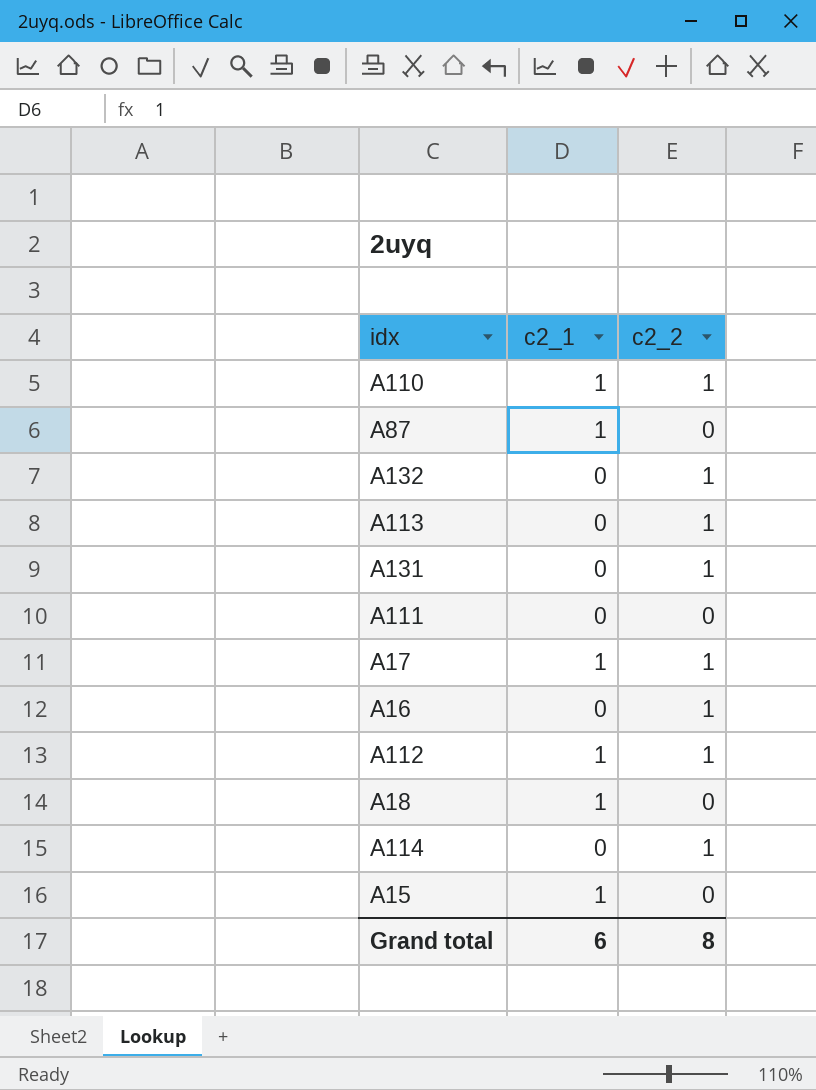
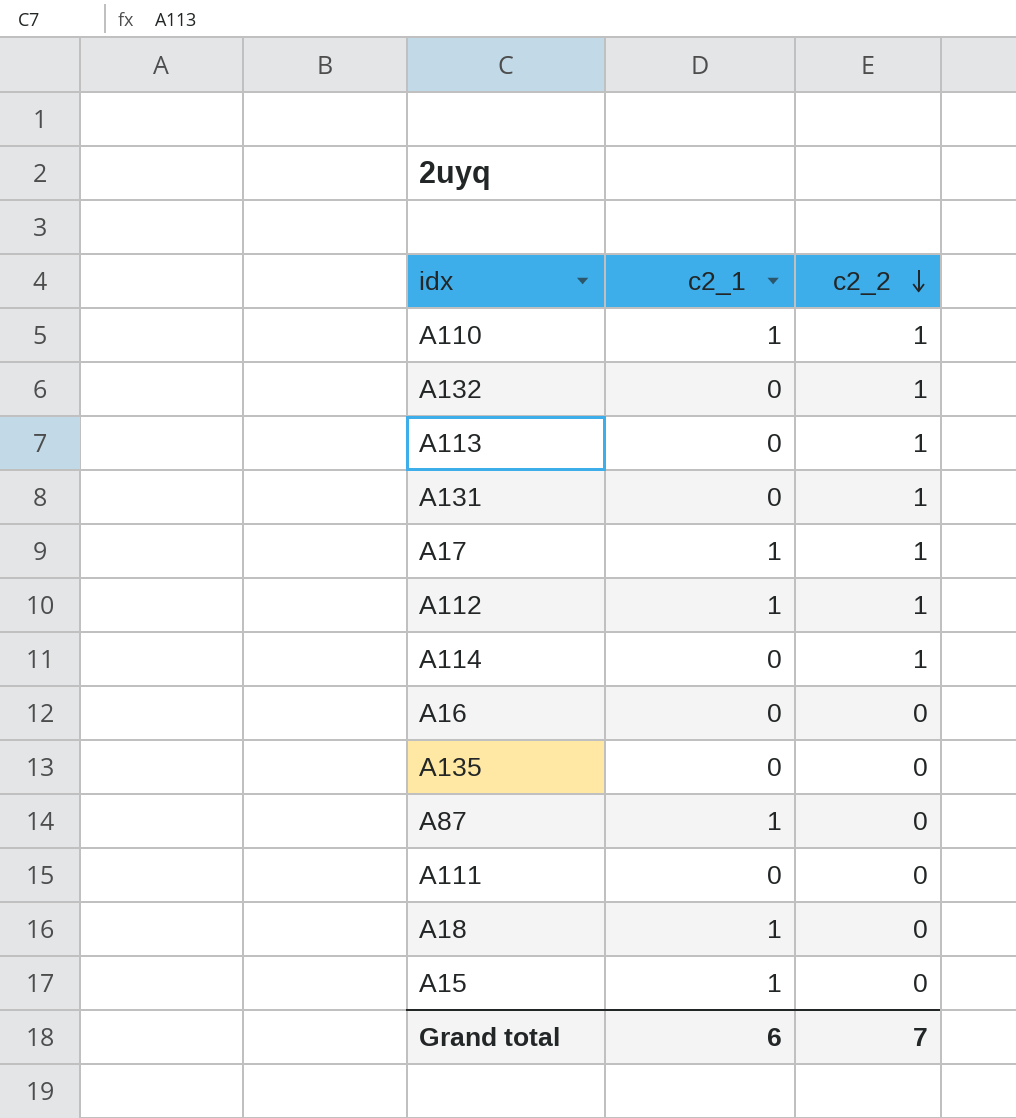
row order: none -> c2_2 descending
A16 | c2_2: 1 -> 0
row A135: none -> 0 | 0
Grand total | c2_2: 8 -> 7

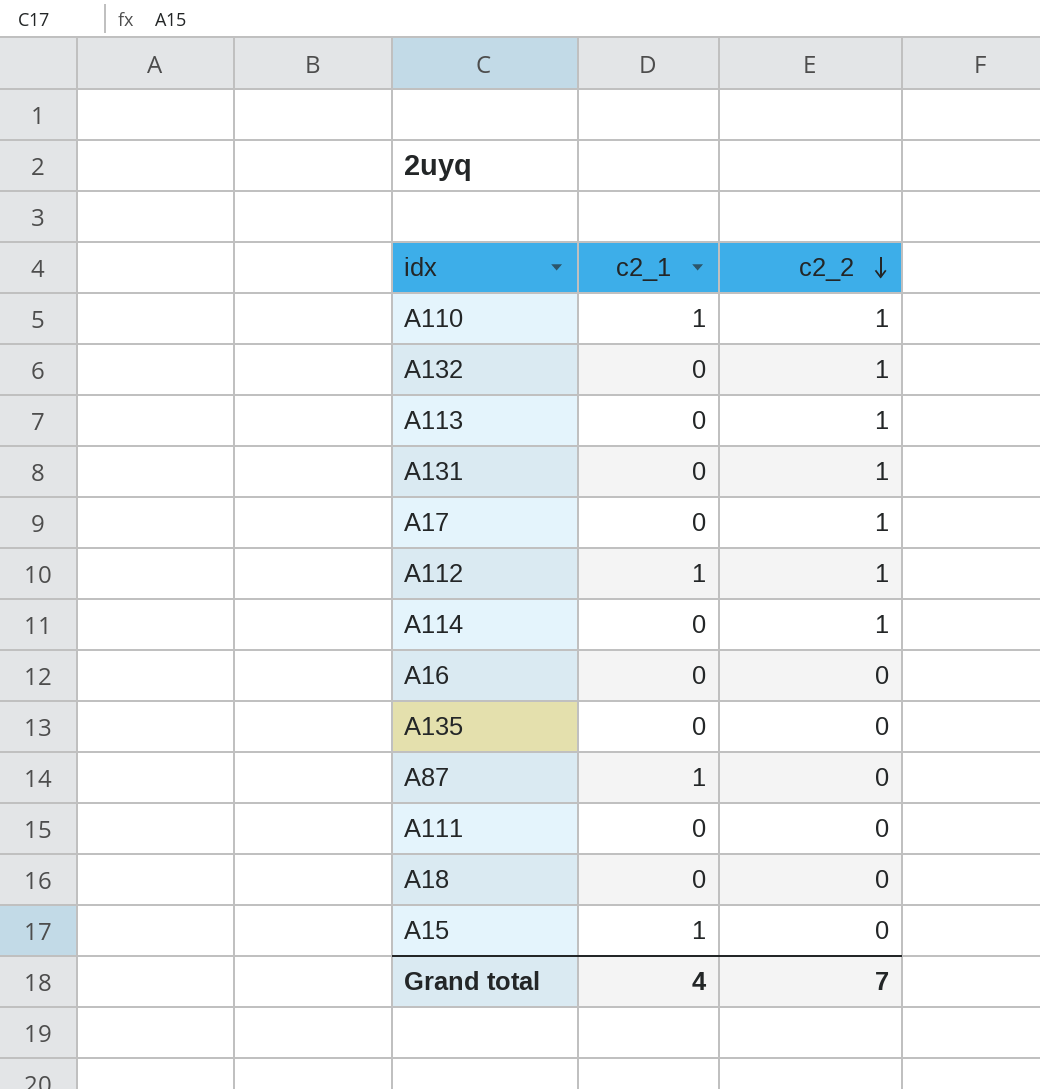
A17 | c2_1: 1 -> 0
A18 | c2_1: 1 -> 0
Grand total | c2_1: 6 -> 4

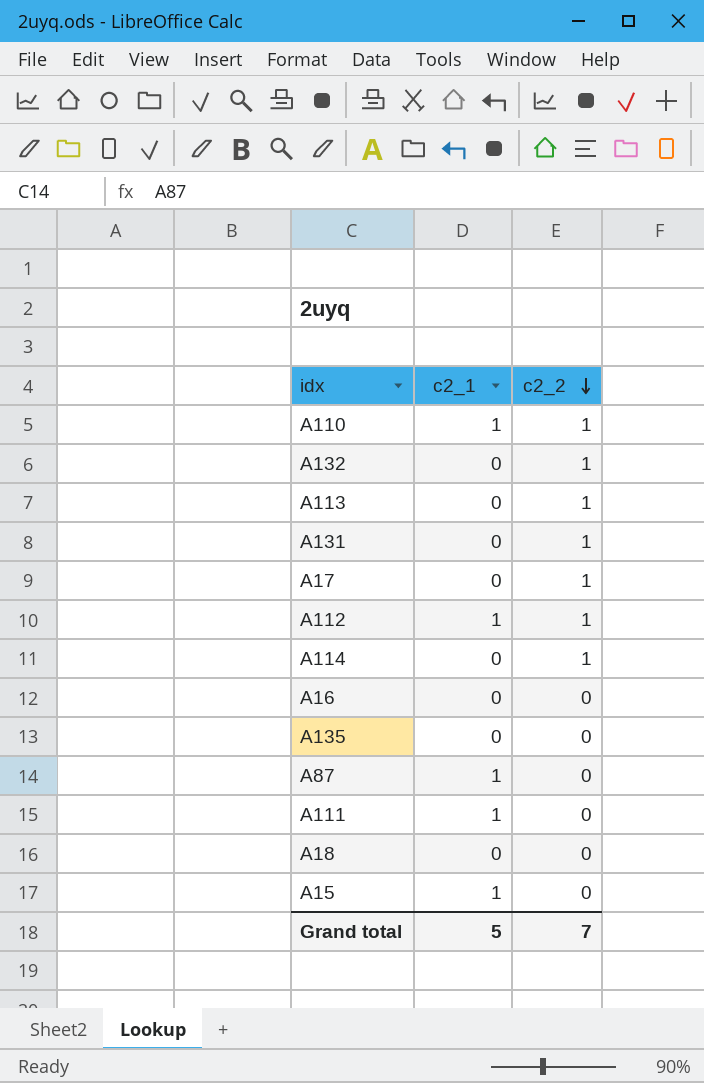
A111 | c2_1: 0 -> 1
Grand total | c2_1: 4 -> 5

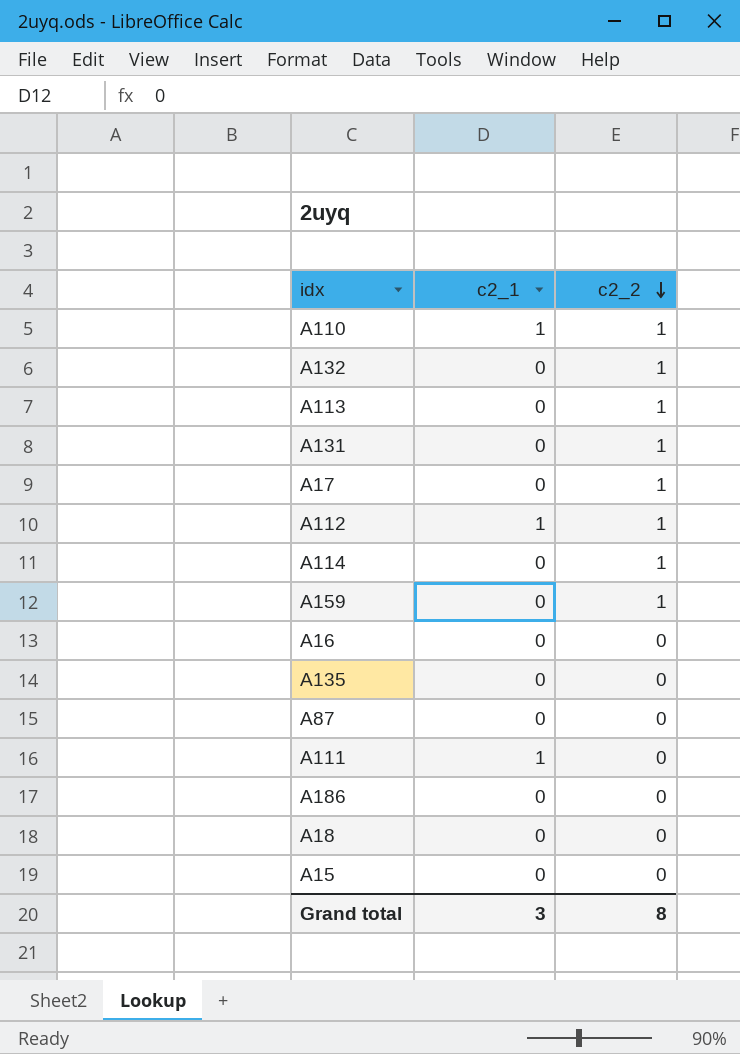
row A159: none -> 0 | 1
A87 | c2_1: 1 -> 0
row A186: none -> 0 | 0
A15 | c2_1: 1 -> 0
Grand total | c2_1: 5 -> 3
Grand total | c2_2: 7 -> 8

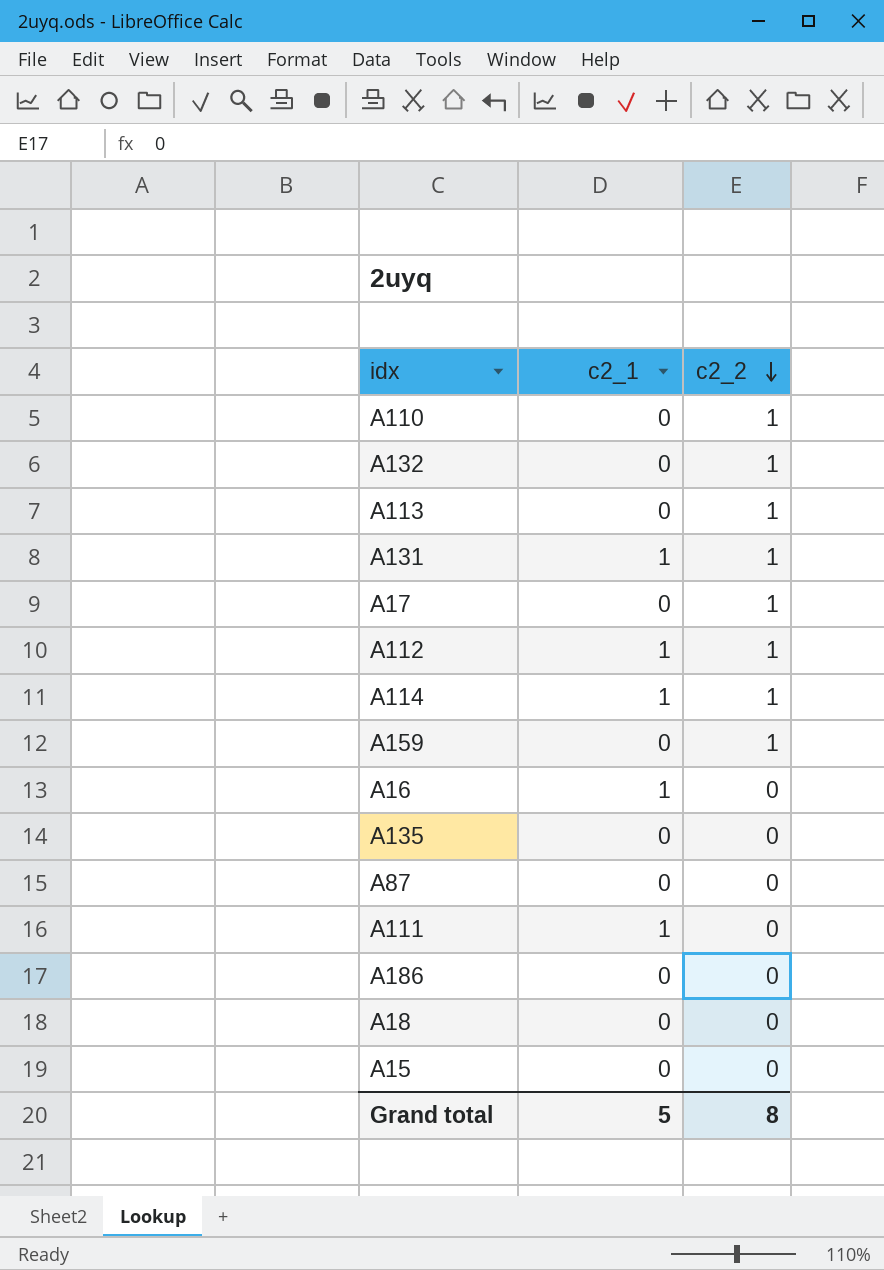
A110 | c2_1: 1 -> 0
A131 | c2_1: 0 -> 1
A114 | c2_1: 0 -> 1
A16 | c2_1: 0 -> 1
Grand total | c2_1: 3 -> 5

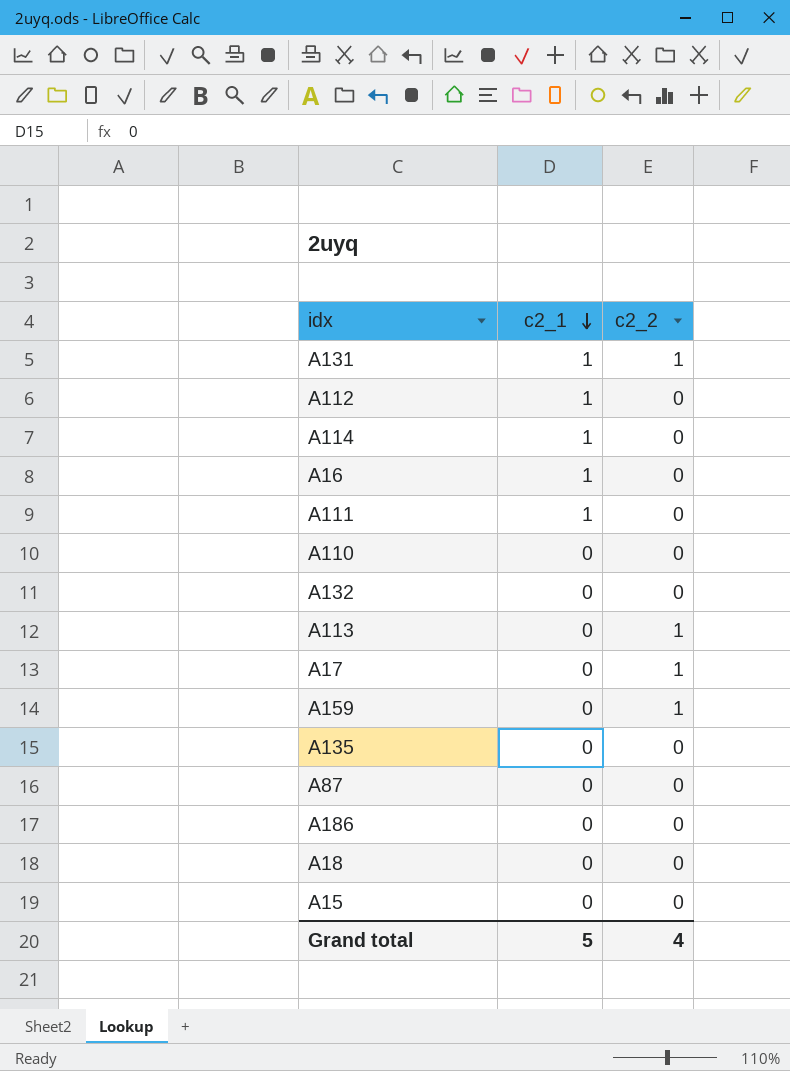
row order: c2_2 descending -> c2_1 descending
A112 | c2_2: 1 -> 0
A114 | c2_2: 1 -> 0
A110 | c2_2: 1 -> 0
A132 | c2_2: 1 -> 0
Grand total | c2_2: 8 -> 4

